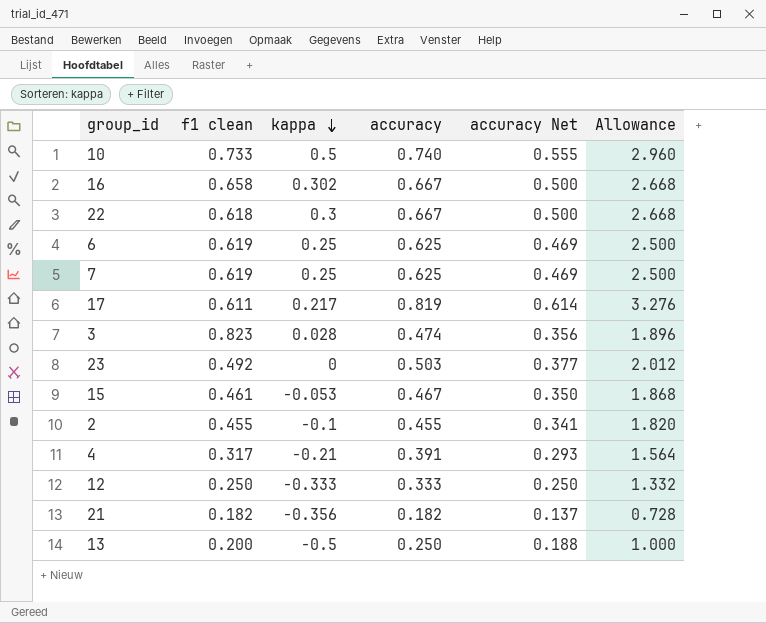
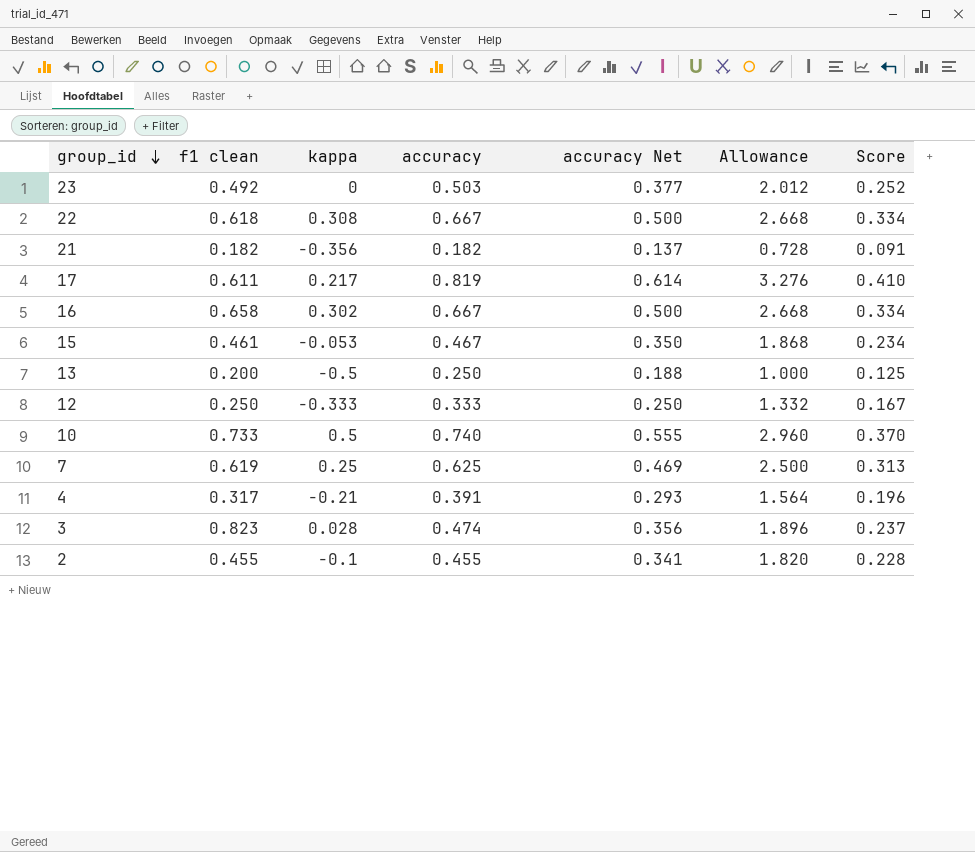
row order: kappa descending -> group_id descending
column Score | formula: none -> [accuracy] * 0.5
row 6: 0.619 | 0.25 | 0.625 | 0.469 | 2.500 -> none
22 | kappa: 0.3 -> 0.308

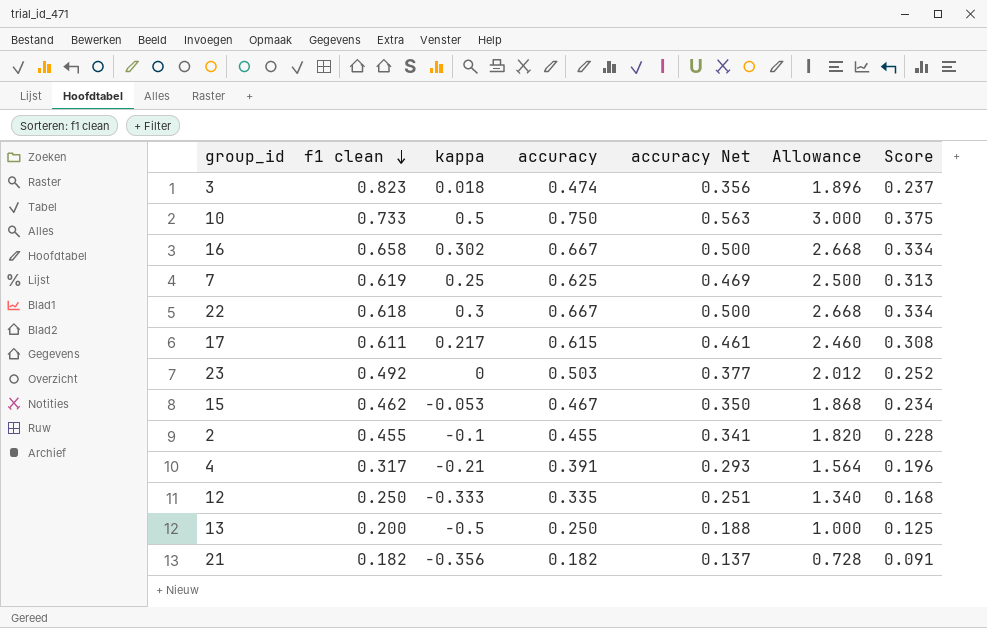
row order: group_id descending -> f1 clean descending
3 | kappa: 0.028 -> 0.018
10 | accuracy: 0.740 -> 0.750
10 | accuracy Net: 0.555 -> 0.563
10 | Allowance: 2.960 -> 3.000
10 | Score: 0.370 -> 0.375
22 | kappa: 0.308 -> 0.3
17 | accuracy: 0.819 -> 0.615
17 | accuracy Net: 0.614 -> 0.461
17 | Allowance: 3.276 -> 2.460
17 | Score: 0.410 -> 0.308
15 | f1 clean: 0.461 -> 0.462
12 | accuracy: 0.333 -> 0.335
12 | accuracy Net: 0.250 -> 0.251
12 | Allowance: 1.332 -> 1.340
12 | Score: 0.167 -> 0.168

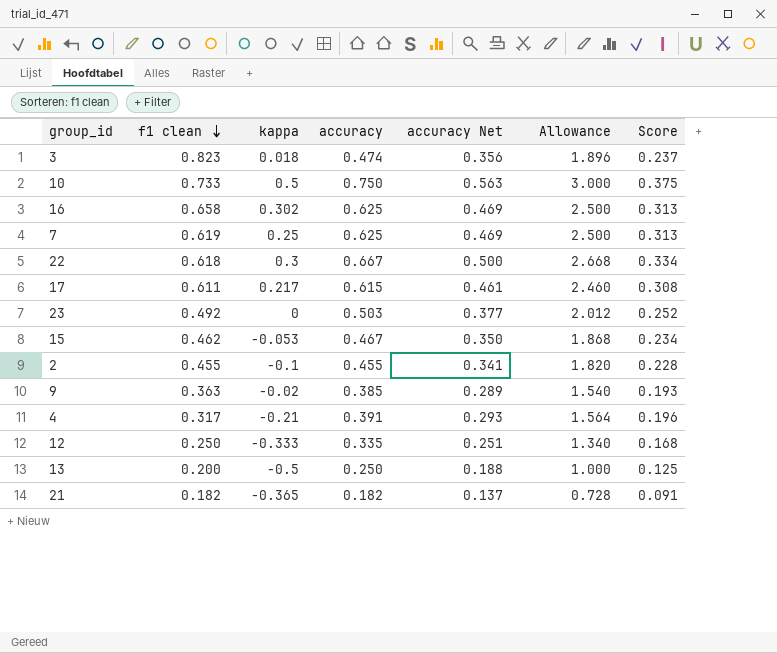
16 | accuracy: 0.667 -> 0.625
16 | accuracy Net: 0.500 -> 0.469
16 | Allowance: 2.668 -> 2.500
16 | Score: 0.334 -> 0.313
row 9: none -> 0.363 | -0.02 | 0.385 | 0.289 | 1.540 | 0.193
21 | kappa: -0.356 -> -0.365

